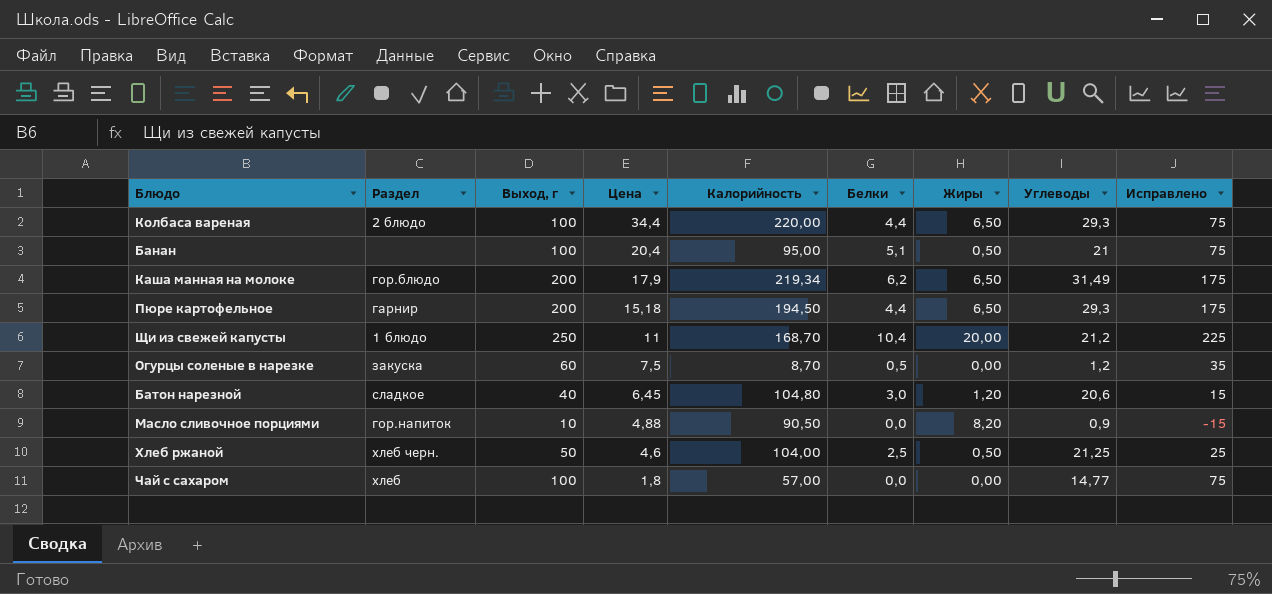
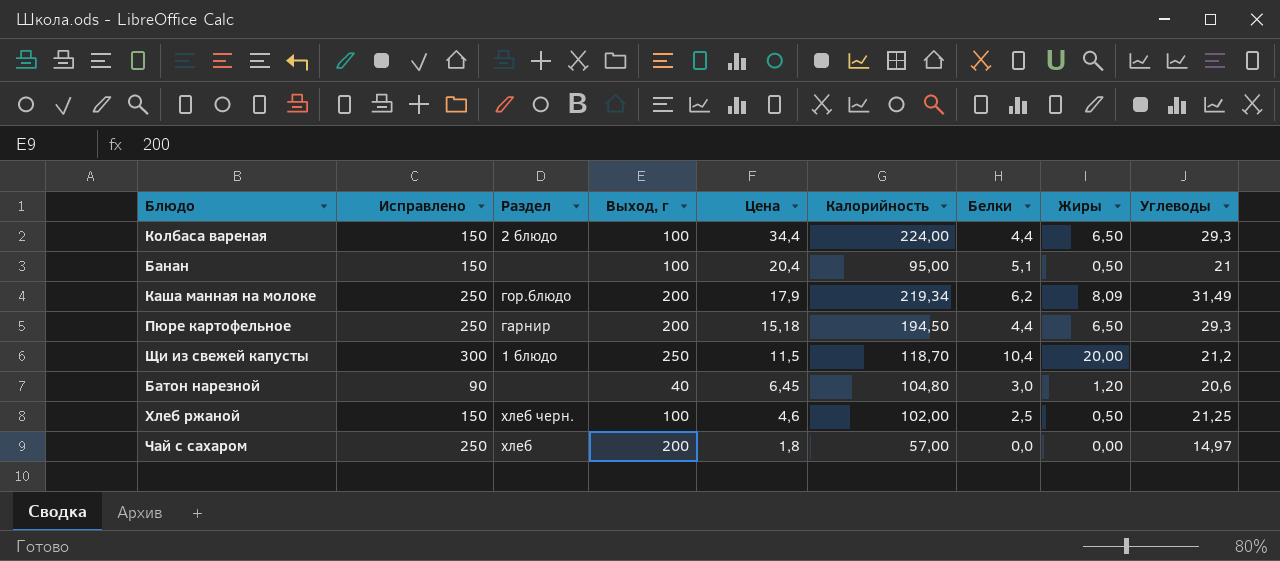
column Исправлено | formula: [Выход, г] - 25 -> [Выход, г] + 50
column Исправлено | position: 9 -> 2
row Огурцы соленые в нарезке: закуска | 60 | 7,5 | 8,70 | 0,5 | 0,00 | 1,2 | 35 -> none
row Масло сливочное порциями: гор.напиток | 10 | 4,88 | 90,50 | 0,0 | 8,20 | 0,9 | -15 -> none
Колбаса вареная | Калорийность: 220,00 -> 224,00
Каша манная на молоке | Жиры: 6,50 -> 8,09
Щи из свежей капусты | Цена: 11 -> 11,5
Щи из свежей капусты | Калорийность: 168,70 -> 118,70
Батон нарезной | Раздел: сладкое -> none
Хлеб ржаной | Выход, г: 50 -> 100
Хлеб ржаной | Калорийность: 104,00 -> 102,00
Чай с сахаром | Выход, г: 100 -> 200
Чай с сахаром | Углеводы: 14,77 -> 14,97

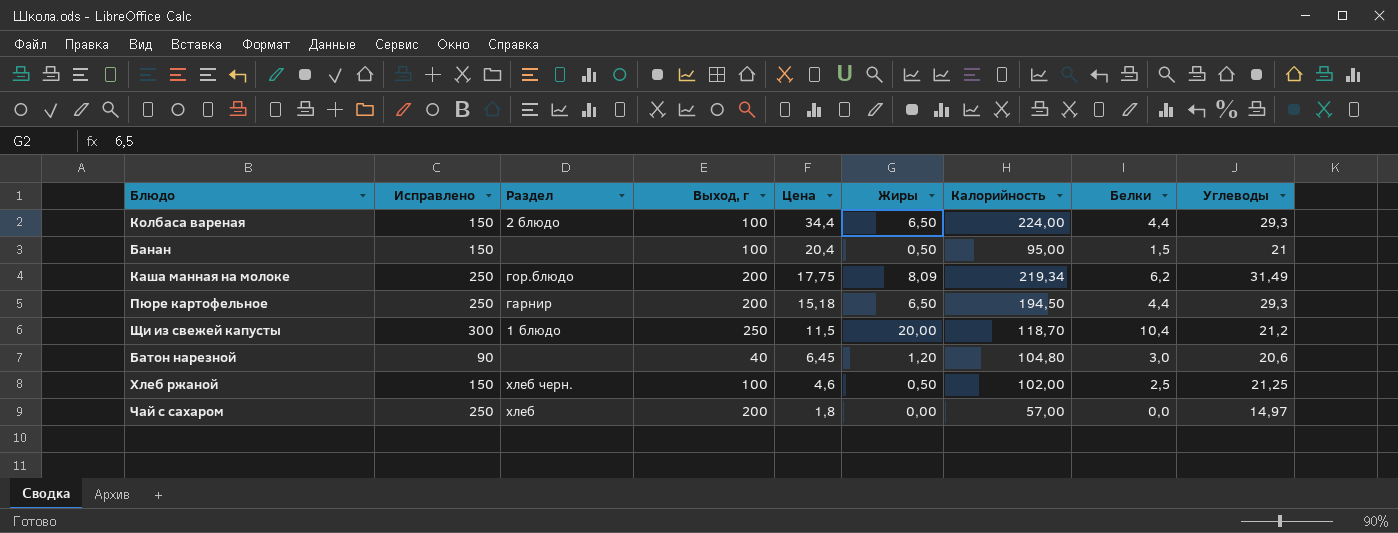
column Жиры | position: 8 -> 6
Банан | Белки: 5,1 -> 1,5
Каша манная на молоке | Цена: 17,9 -> 17,75

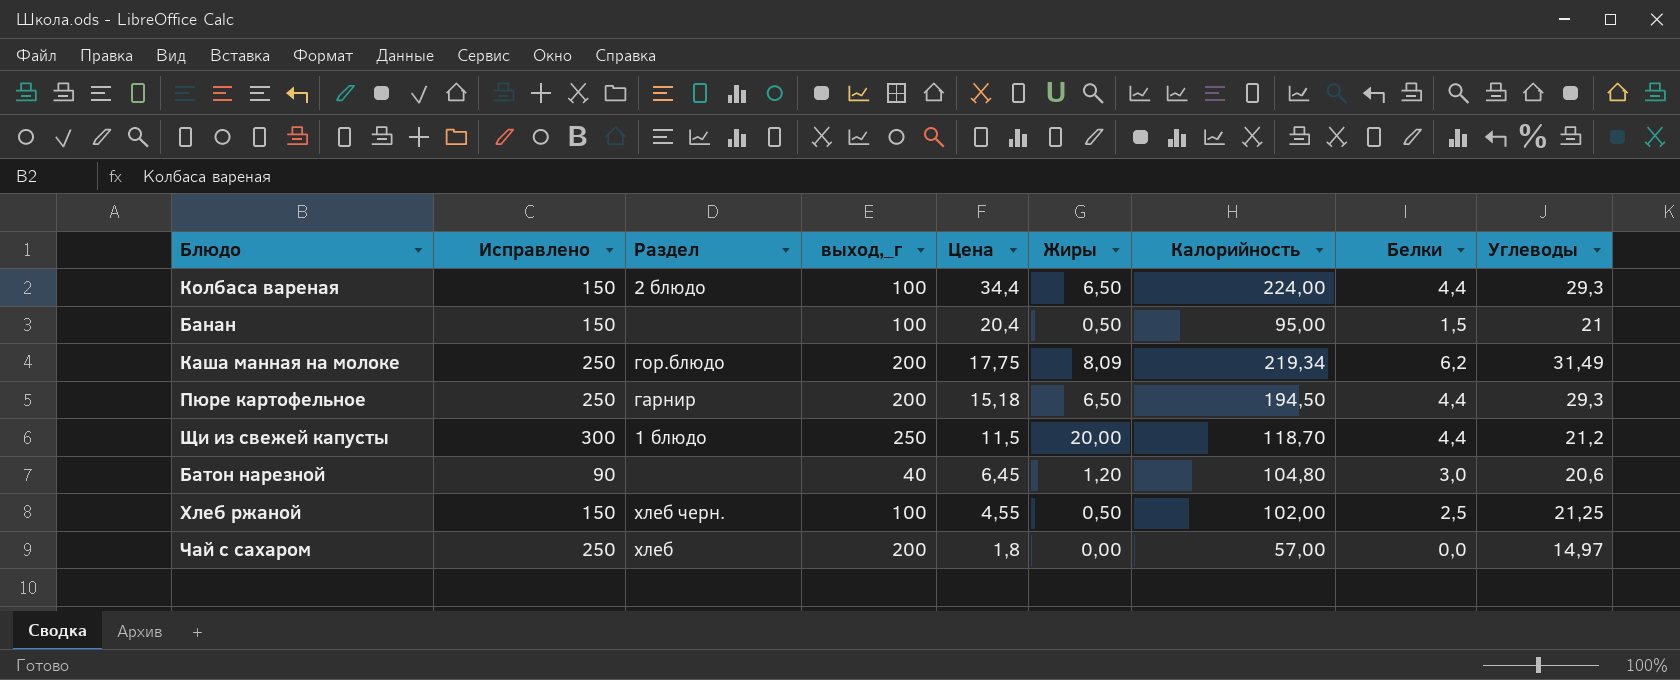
column name: Выход, г -> выход,_г
Щи из свежей капусты | Белки: 10,4 -> 4,4
Хлеб ржаной | Цена: 4,6 -> 4,55

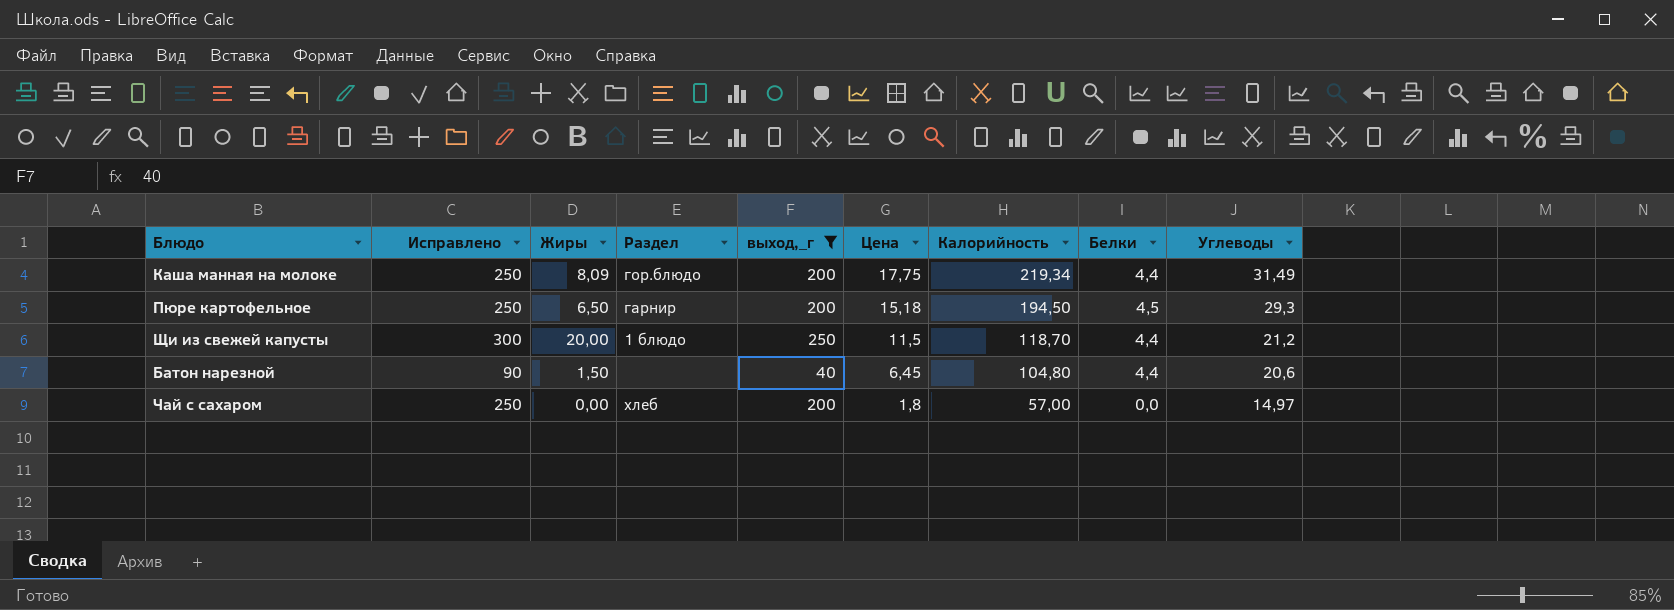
filter: none -> выход,_г != 100
column Жиры | position: 6 -> 3
Каша манная на молоке | Белки: 6,2 -> 4,4
Пюре картофельное | Белки: 4,4 -> 4,5
Батон нарезной | Жиры: 1,20 -> 1,50
Батон нарезной | Белки: 3,0 -> 4,4

